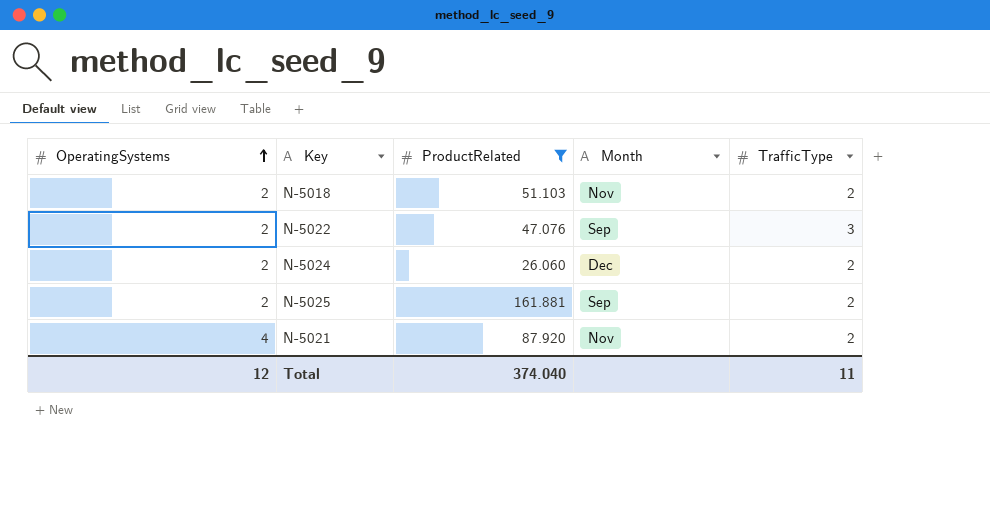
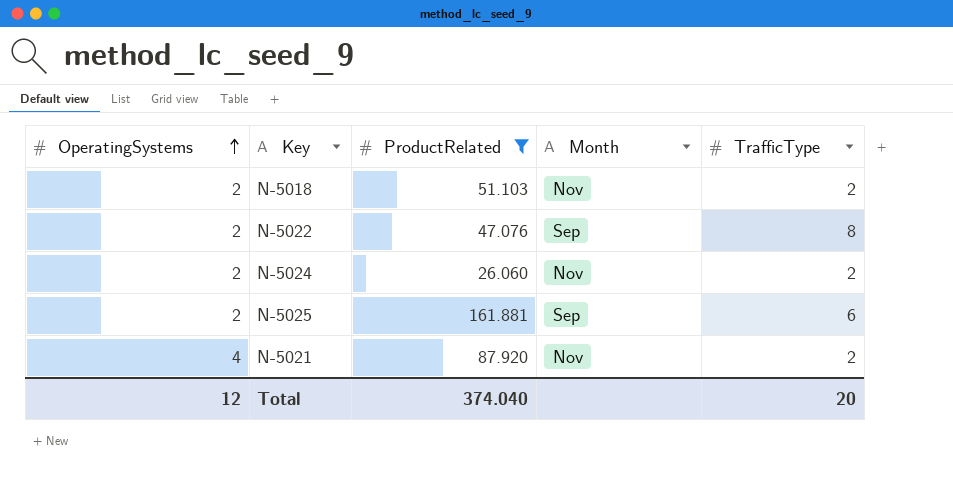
N-5022 | TrafficType: 3 -> 8
N-5024 | Month: Dec -> Nov
N-5025 | TrafficType: 2 -> 6
Total | TrafficType: 11 -> 20

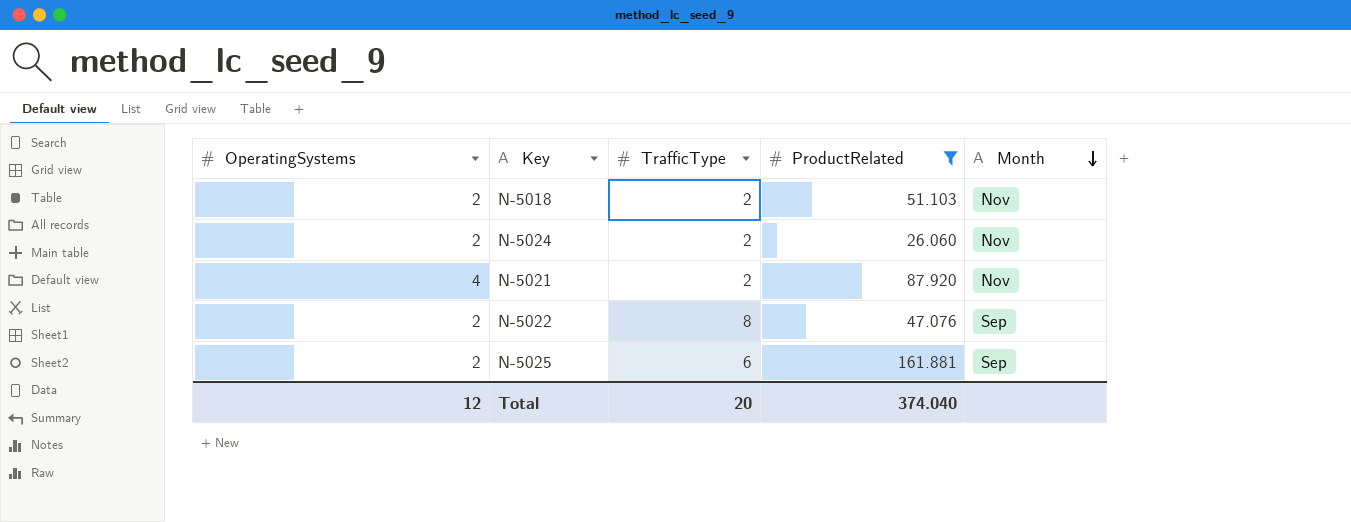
row order: OperatingSystems ascending -> Month descending
column TrafficType | position: 5 -> 3

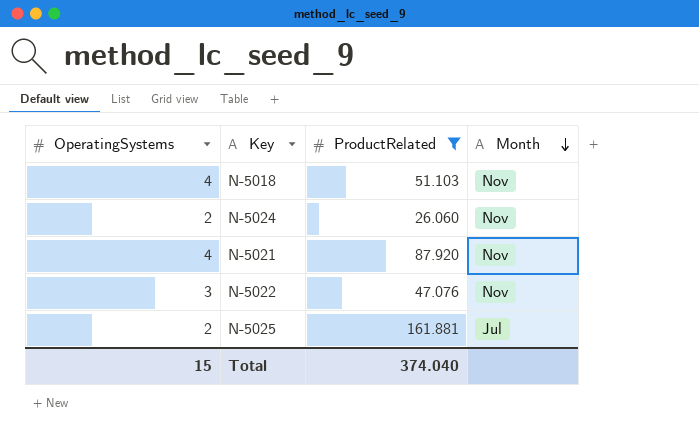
column TrafficType | position: 3 -> none
N-5018 | OperatingSystems: 2 -> 4
N-5022 | OperatingSystems: 2 -> 3
N-5022 | Month: Sep -> Nov
N-5025 | Month: Sep -> Jul
Total | OperatingSystems: 12 -> 15

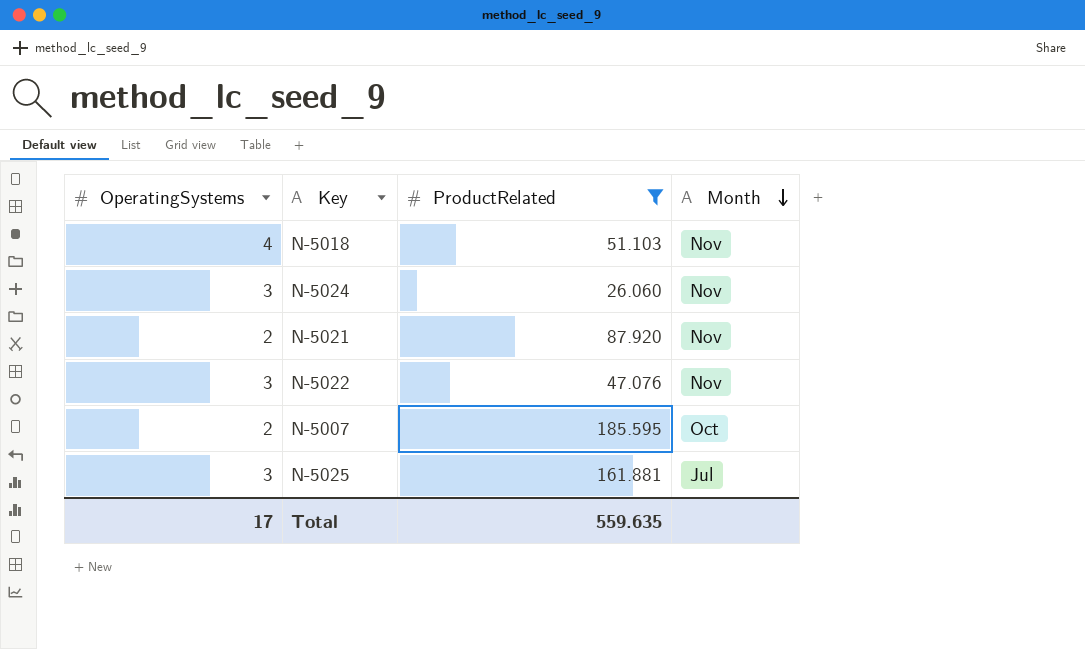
N-5024 | OperatingSystems: 2 -> 3
N-5021 | OperatingSystems: 4 -> 2
row N-5007: none -> 2 | 185.595 | Oct
N-5025 | OperatingSystems: 2 -> 3
Total | OperatingSystems: 15 -> 17
Total | ProductRelated: 374.040 -> 559.635

